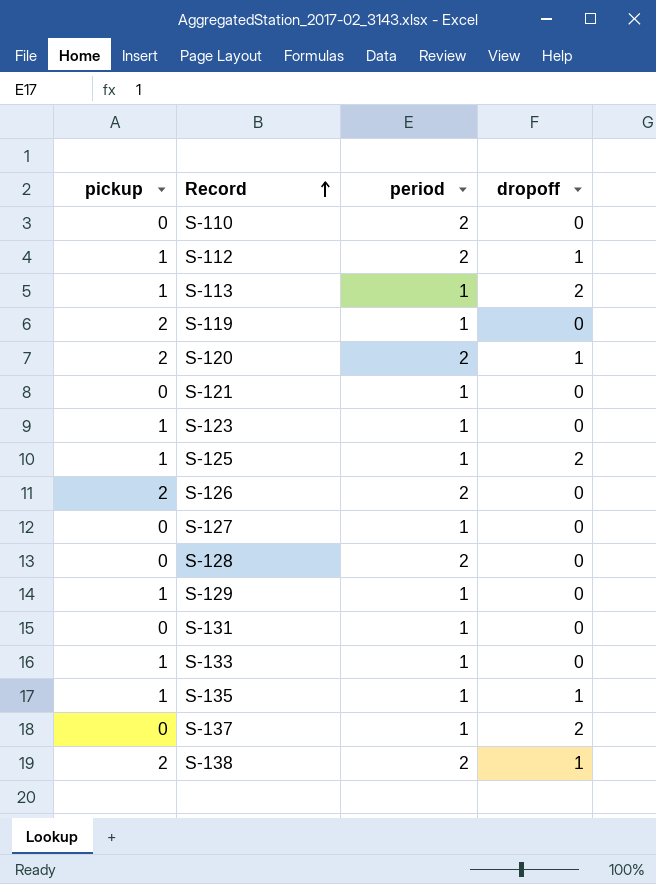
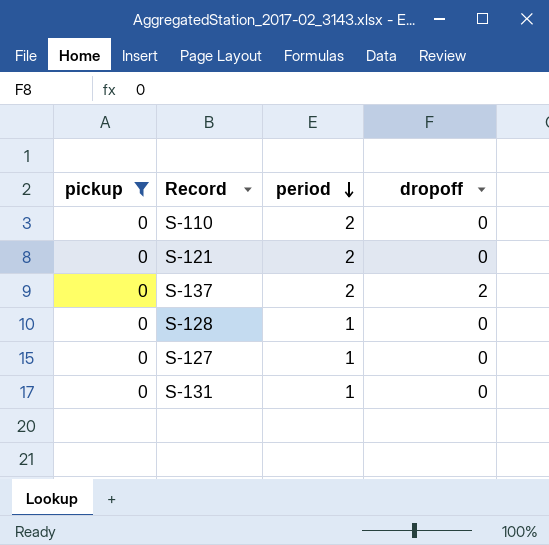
filter: none -> pickup = 0
row order: Record ascending -> period descending
S-121 | period: 1 -> 2
S-137 | period: 1 -> 2
S-128 | period: 2 -> 1

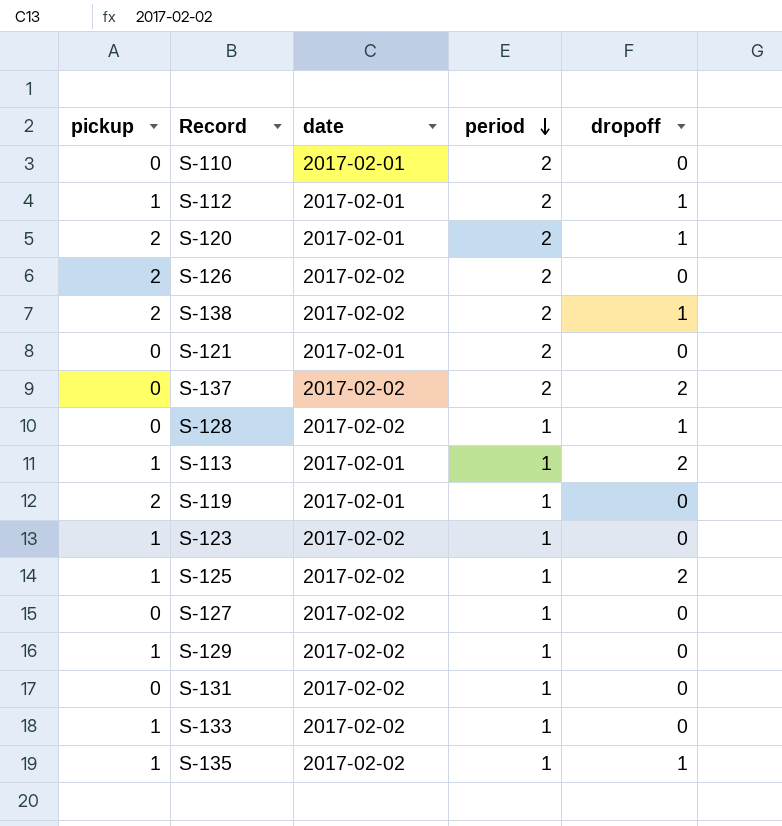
filter: pickup = 0 -> none
column date | position: none -> 3
S-128 | dropoff: 0 -> 1

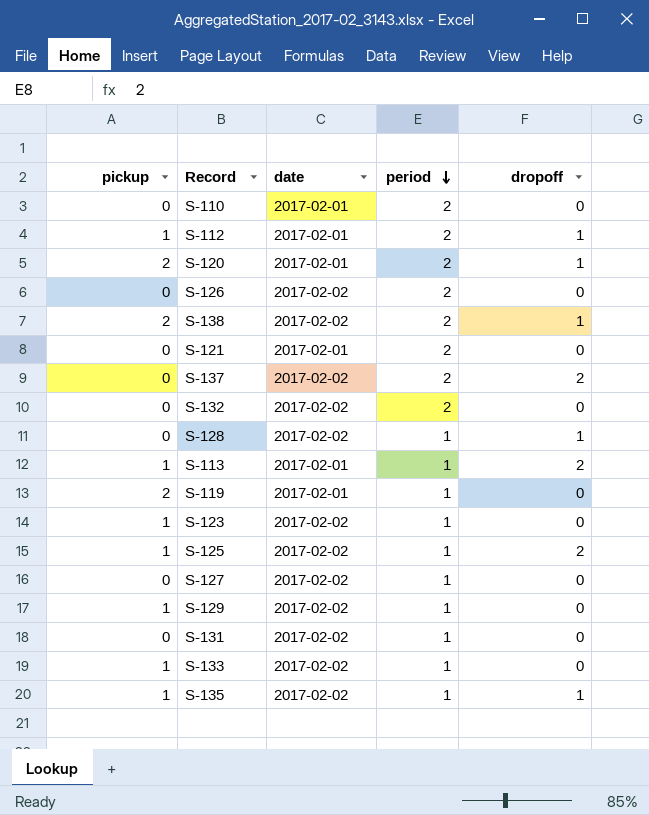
S-126 | pickup: 2 -> 0
row S-132: none -> 0 | 2017-02-02 | 2 | 0

